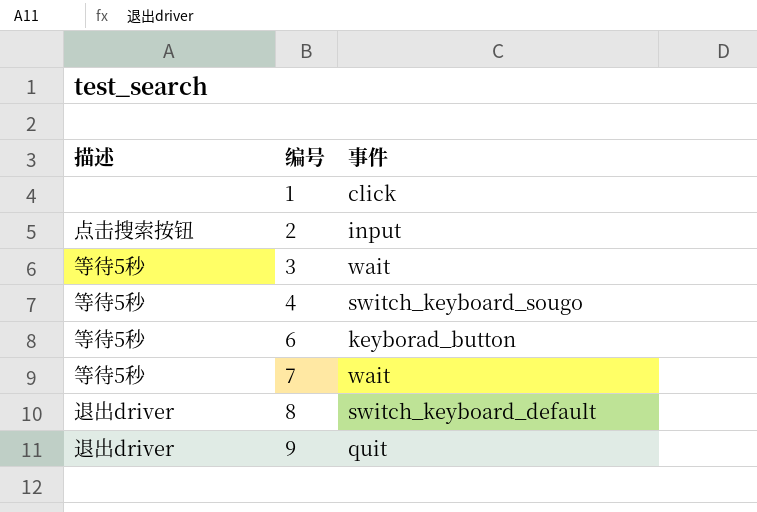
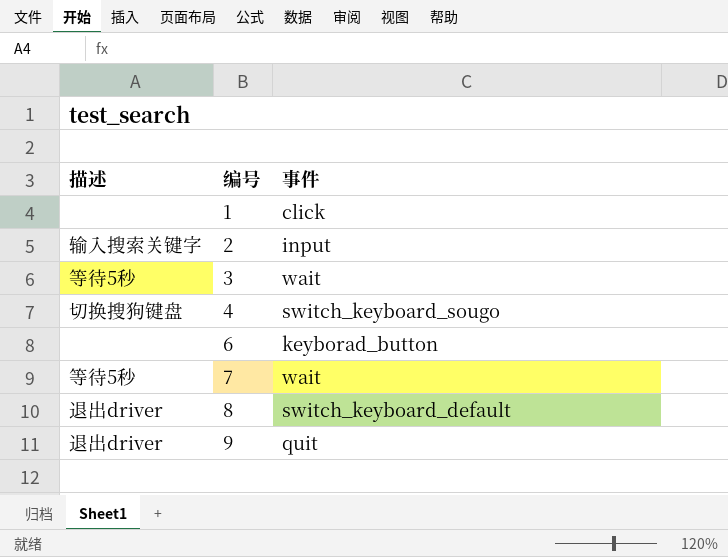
2 | 描述: 点击搜索按钮 -> 输入搜索关键字
4 | 描述: 等待5秒 -> 切换搜狗键盘
6 | 描述: 等待5秒 -> none

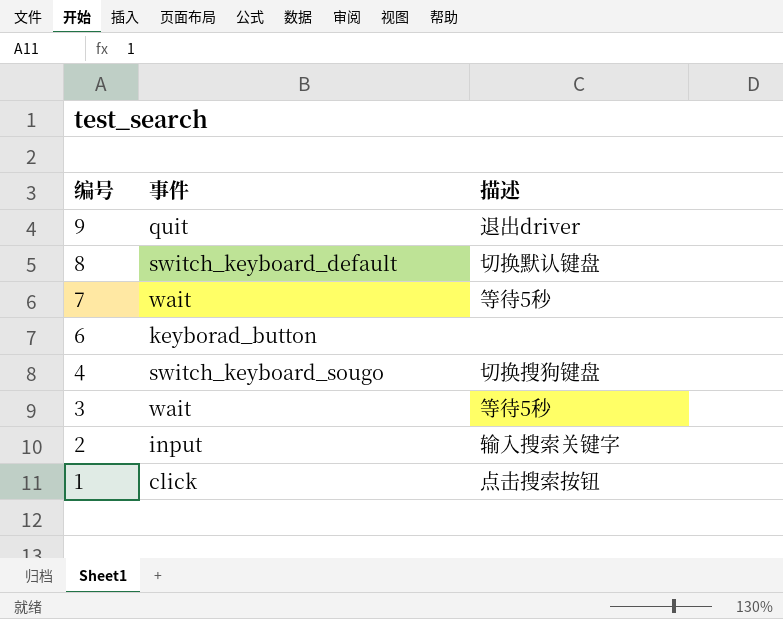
row order: 编号 ascending -> 编号 descending
column 描述 | position: 1 -> 3
8 | 描述: 退出driver -> 切换默认键盘
1 | 描述: none -> 点击搜索按钮

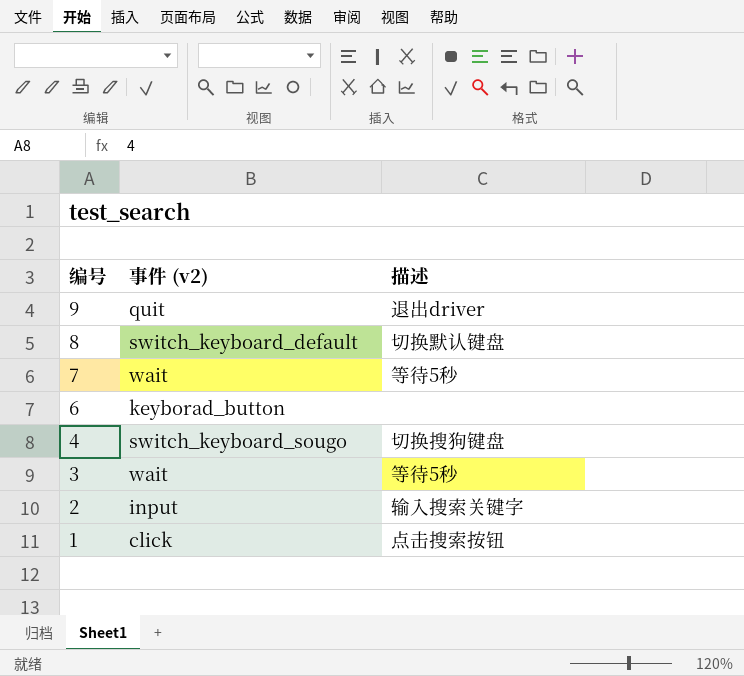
column name: 事件 -> 事件 (v2)

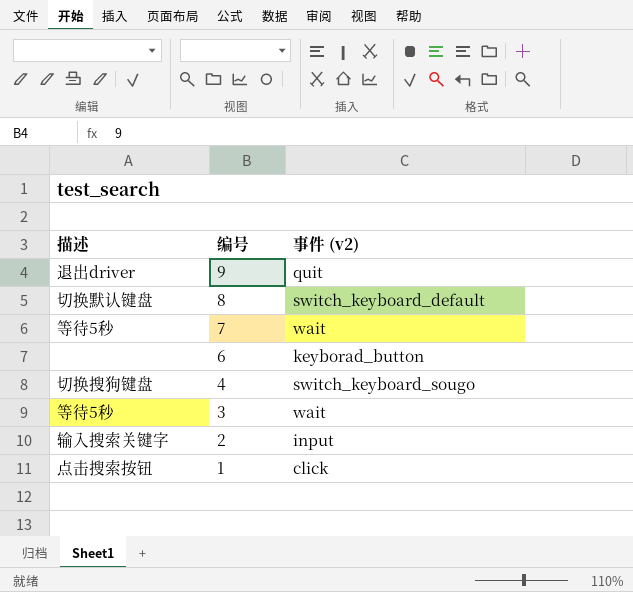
column 描述 | position: 3 -> 1

